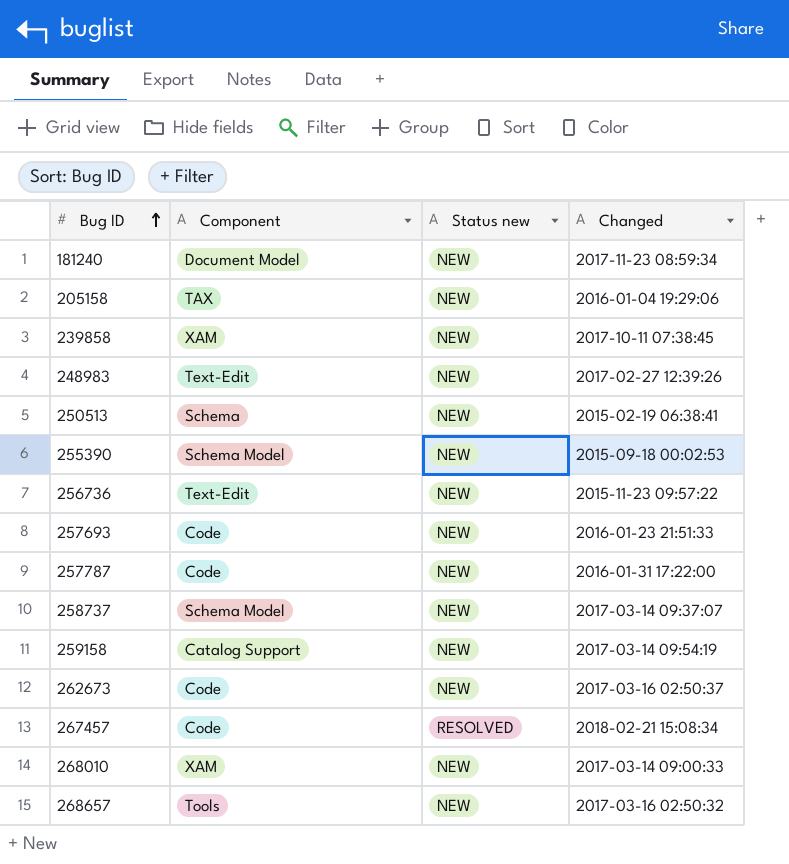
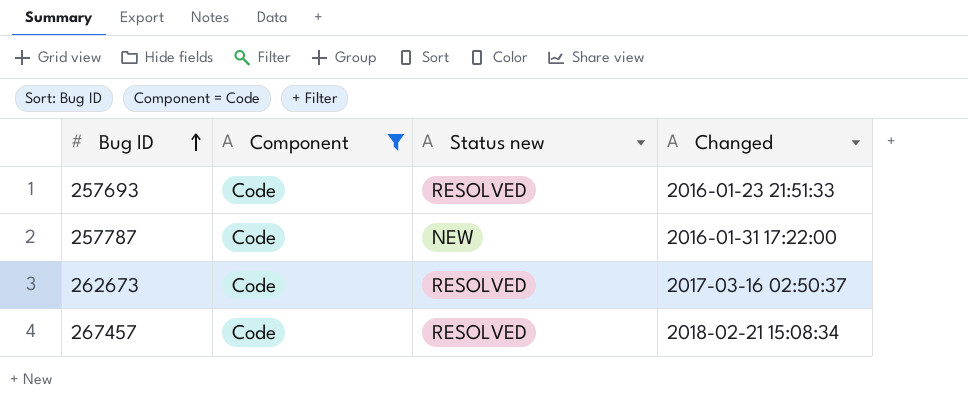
filter: none -> Component = Code
257693 | Status new: NEW -> RESOLVED
262673 | Status new: NEW -> RESOLVED

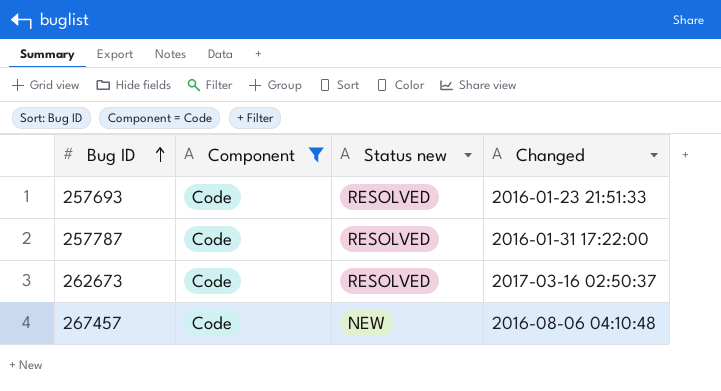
257787 | Status new: NEW -> RESOLVED
267457 | Status new: RESOLVED -> NEW
267457 | Changed: 2018-02-21 15:08:34 -> 2016-08-06 04:10:48

